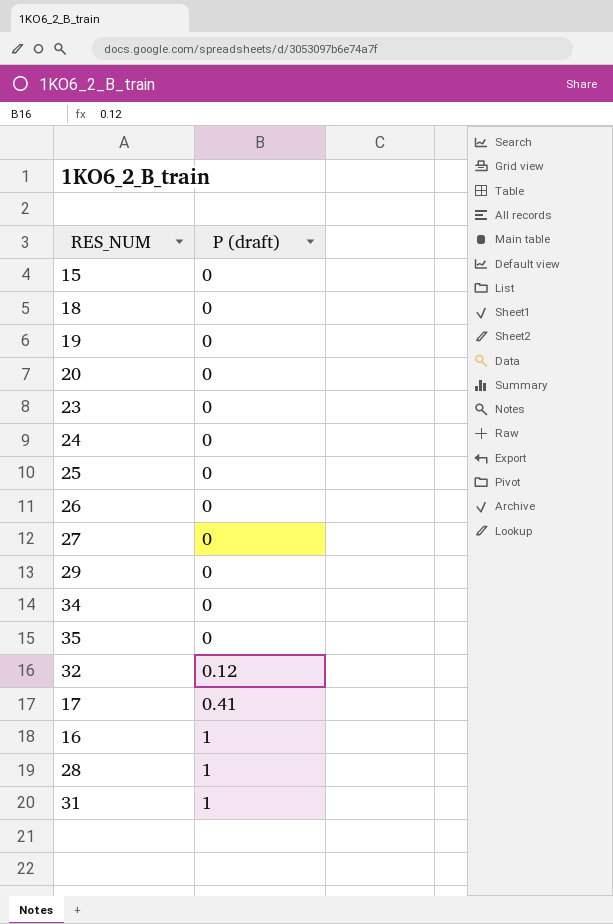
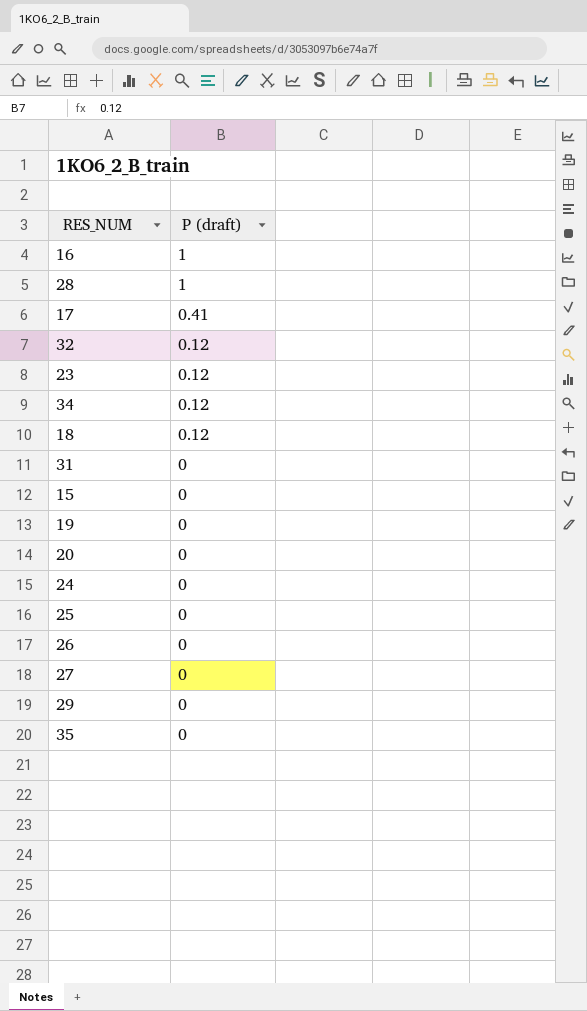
row order: P (draft) ascending -> P (draft) descending
23 | P (draft): 0 -> 0.12
34 | P (draft): 0 -> 0.12
18 | P (draft): 0 -> 0.12
31 | P (draft): 1 -> 0

